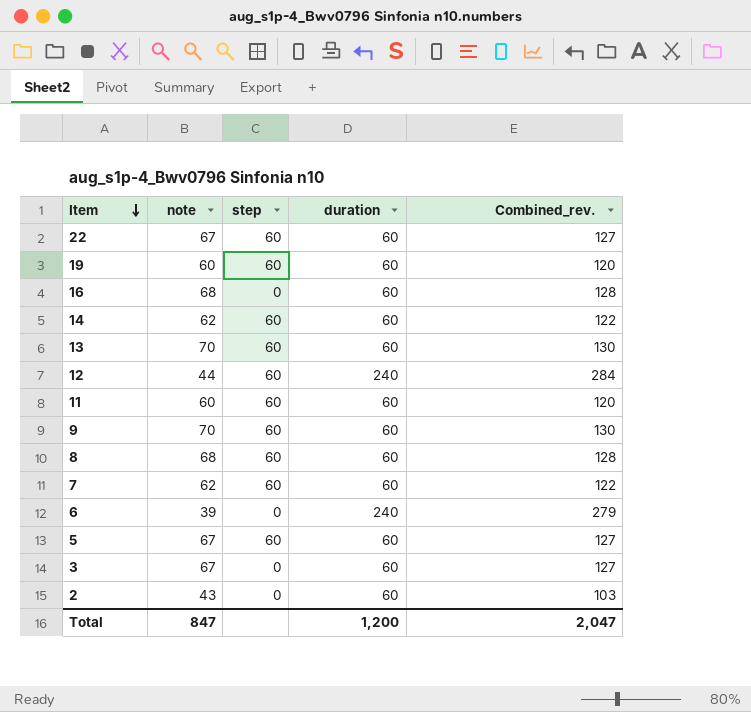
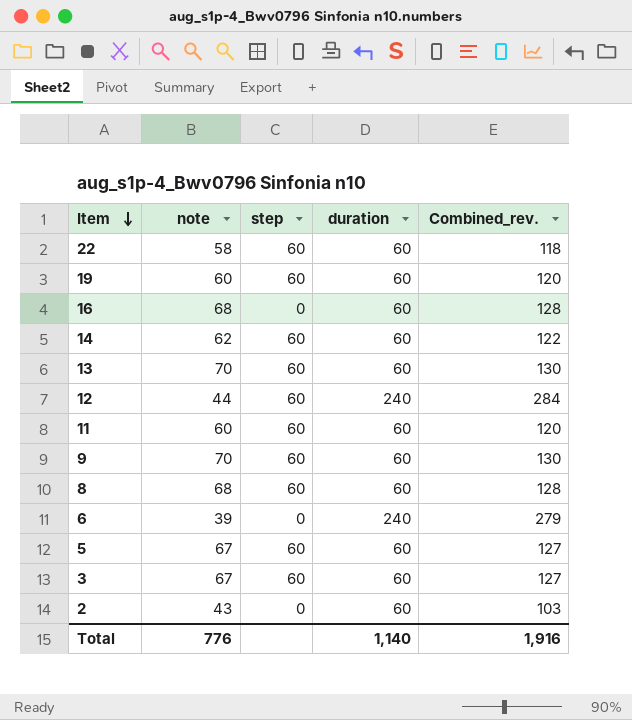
row 7: 62 | 60 | 60 | 122 -> none
22 | note: 67 -> 58
22 | Combined_rev.: 127 -> 118
3 | step: 0 -> 60
Total | note: 847 -> 776
Total | duration: 1,200 -> 1,140
Total | Combined_rev.: 2,047 -> 1,916

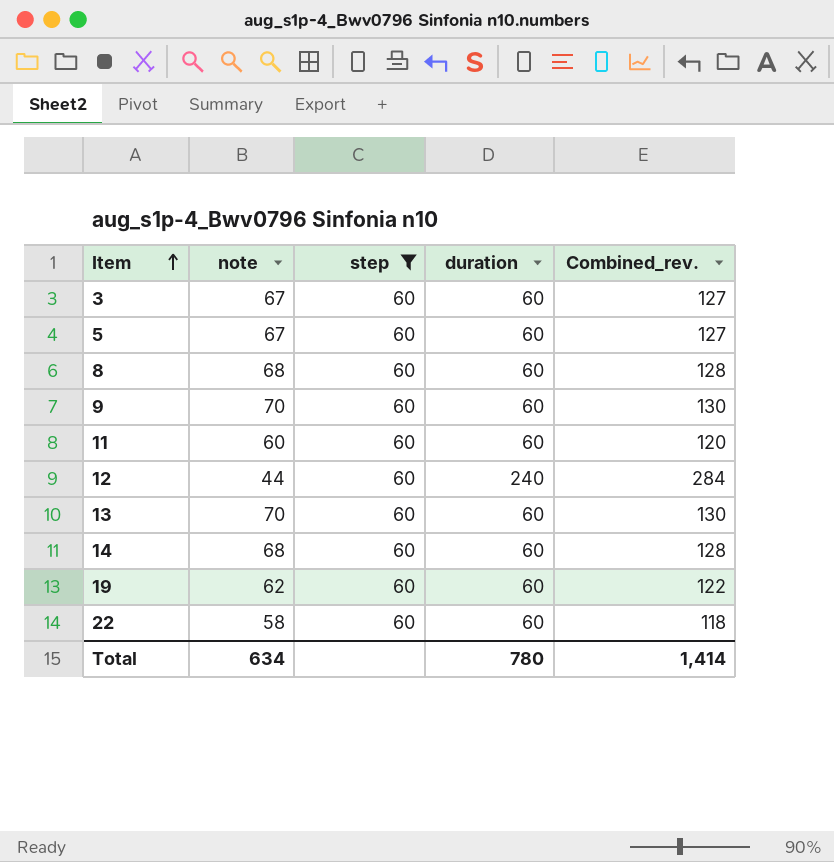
filter: none -> step = 60
row order: Item descending -> Item ascending
14 | note: 62 -> 68
14 | Combined_rev.: 122 -> 128
19 | note: 60 -> 62
19 | Combined_rev.: 120 -> 122
Total | note: 776 -> 634
Total | duration: 1,140 -> 780
Total | Combined_rev.: 1,916 -> 1,414

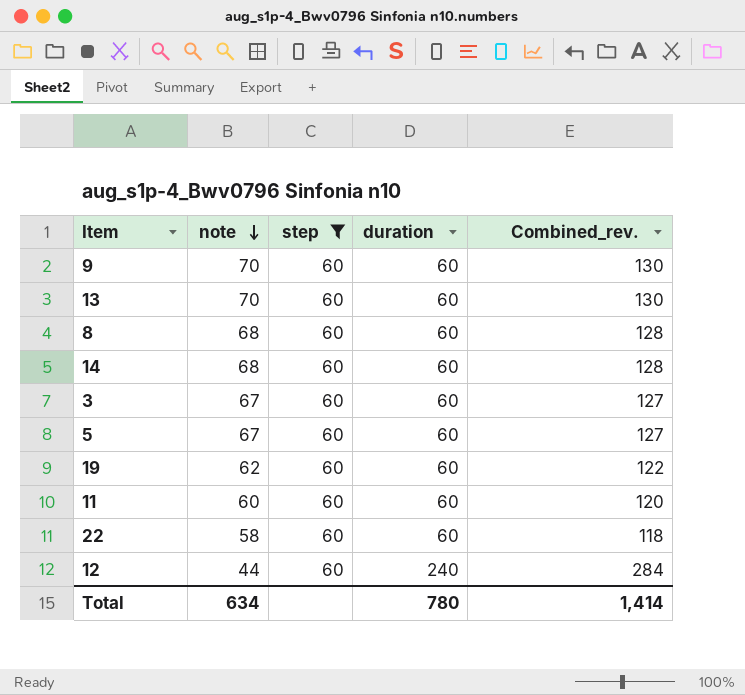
row order: Item ascending -> note descending

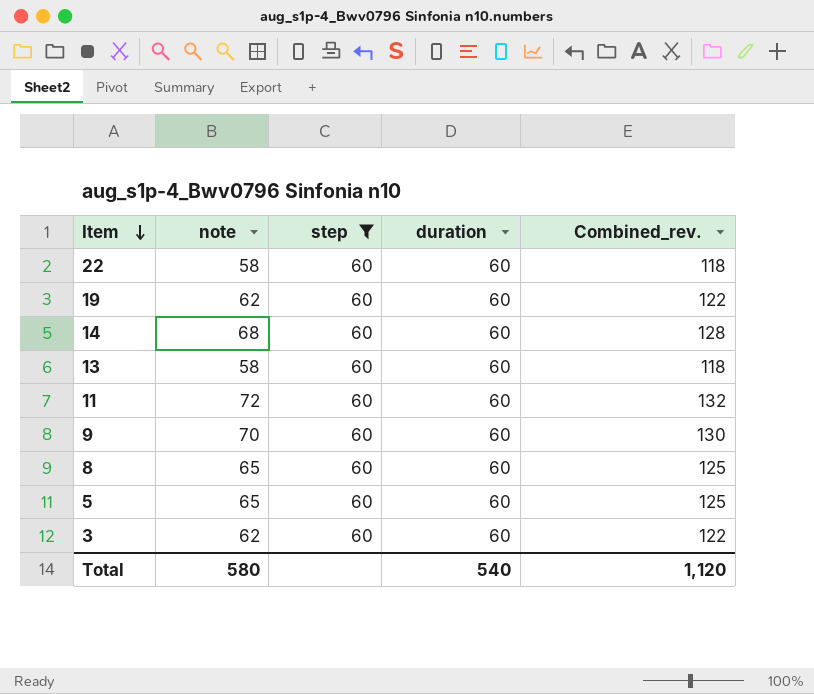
row order: note descending -> Item descending
row 12: 44 | 60 | 240 | 284 -> none
13 | note: 70 -> 58
13 | Combined_rev.: 130 -> 118
11 | note: 60 -> 72
11 | Combined_rev.: 120 -> 132
8 | note: 68 -> 65
8 | Combined_rev.: 128 -> 125
5 | note: 67 -> 65
5 | Combined_rev.: 127 -> 125
3 | note: 67 -> 62
3 | Combined_rev.: 127 -> 122
Total | note: 634 -> 580
Total | duration: 780 -> 540
Total | Combined_rev.: 1,414 -> 1,120

